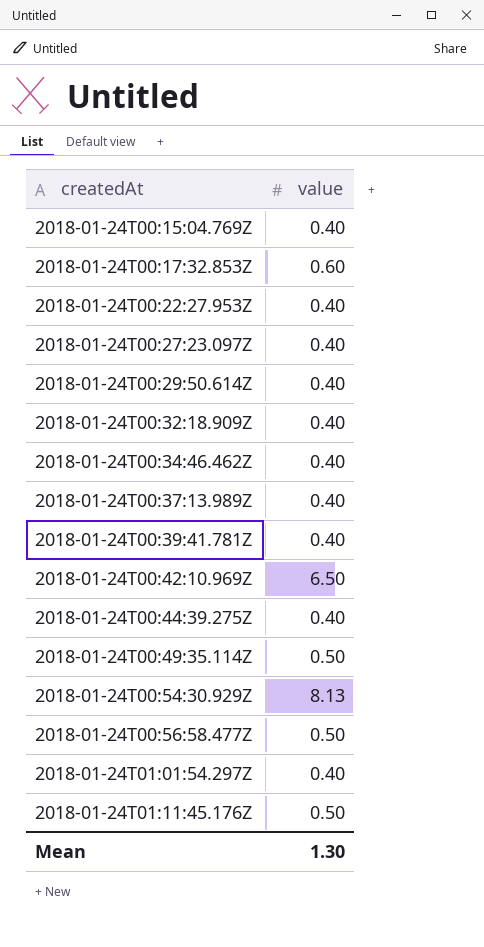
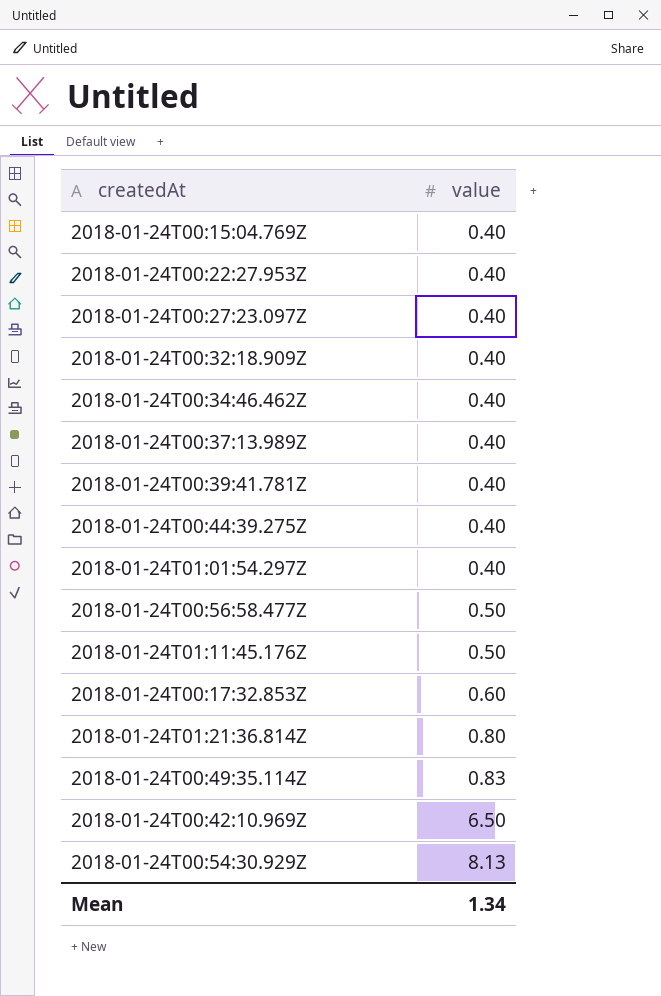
row order: createdAt ascending -> value ascending
row 2018-01-24T00:29:50.614Z: 0.40 -> none
row 2018-01-24T01:21:36.814Z: none -> 0.80
2018-01-24T00:49:35.114Z | value: 0.50 -> 0.83
Mean | value: 1.30 -> 1.34

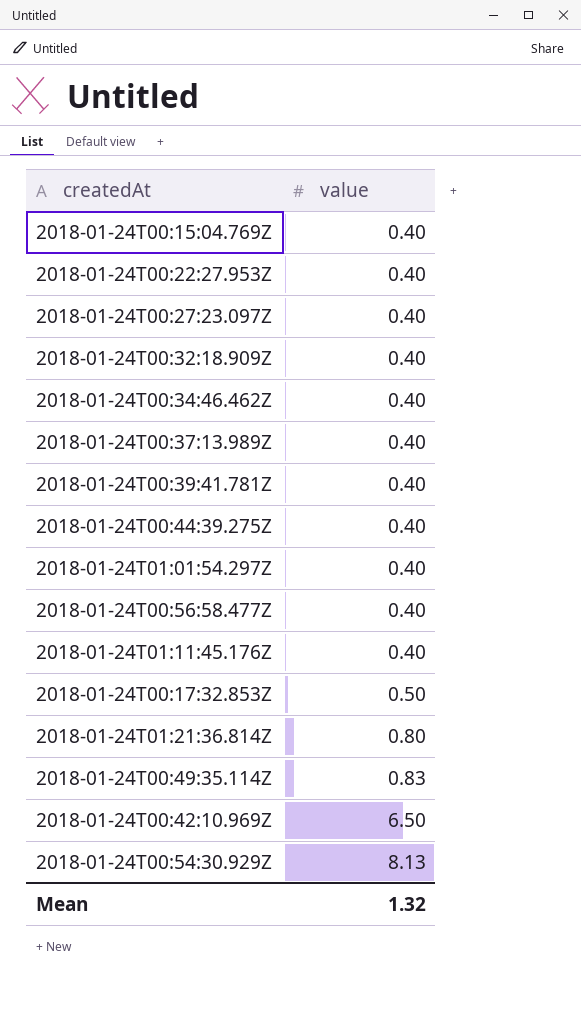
2018-01-24T00:56:58.477Z | value: 0.50 -> 0.40
2018-01-24T01:11:45.176Z | value: 0.50 -> 0.40
2018-01-24T00:17:32.853Z | value: 0.60 -> 0.50
Mean | value: 1.34 -> 1.32

